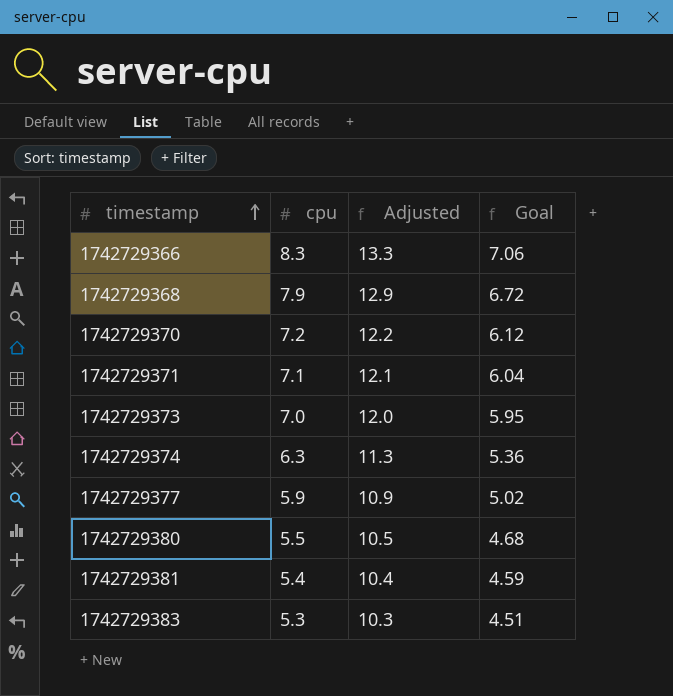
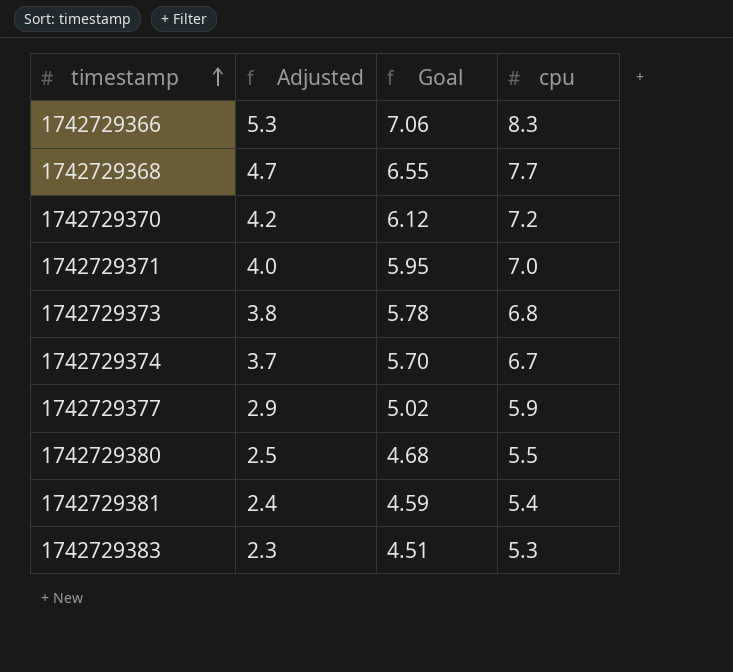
column Adjusted | formula: [cpu] + 5 -> [cpu] - 3
column cpu | position: 2 -> 4
1742729368 | Goal: 6.72 -> 6.55
1742729368 | cpu: 7.9 -> 7.7
1742729371 | Goal: 6.04 -> 5.95
1742729371 | cpu: 7.1 -> 7.0
1742729373 | Goal: 5.95 -> 5.78
1742729373 | cpu: 7.0 -> 6.8
1742729374 | Goal: 5.36 -> 5.70
1742729374 | cpu: 6.3 -> 6.7

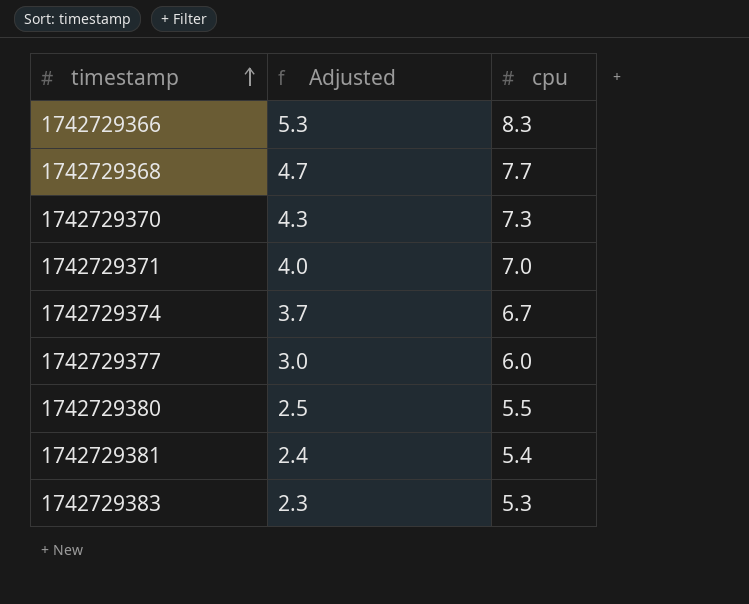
column Goal | formula: [cpu] * 0.85 -> none
row 1742729373: 3.8 | 5.78 | 6.8 -> none
1742729370 | Adjusted: 4.2 -> 4.3
1742729370 | cpu: 7.2 -> 7.3
1742729377 | Adjusted: 2.9 -> 3.0
1742729377 | cpu: 5.9 -> 6.0

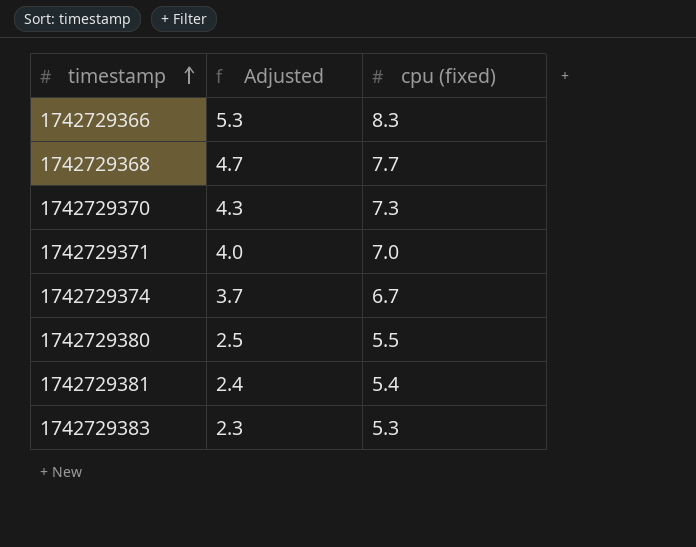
column name: cpu -> cpu (fixed)
row 1742729377: 3.0 | 6.0 -> none

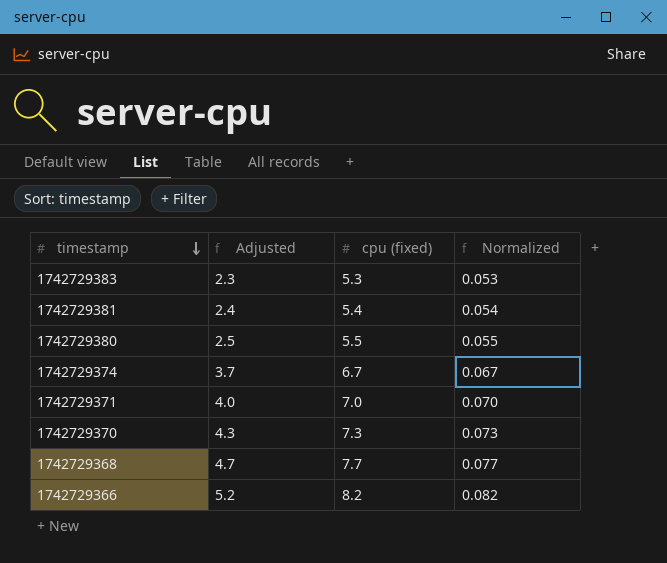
row order: timestamp ascending -> timestamp descending
column Normalized | formula: none -> [cpu (fixed)] * 0.01
1742729366 | Adjusted: 5.3 -> 5.2
1742729366 | cpu (fixed): 8.3 -> 8.2

